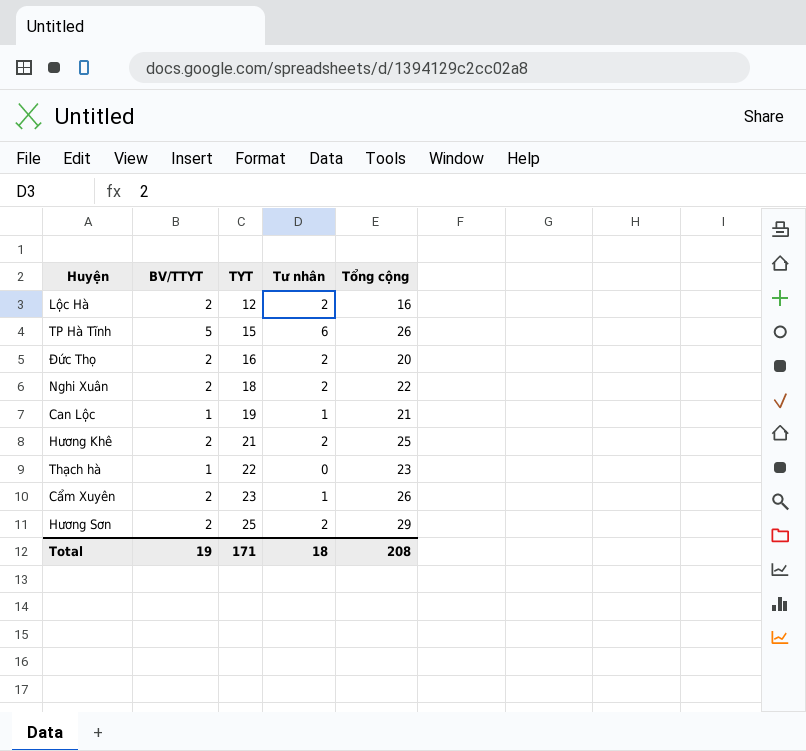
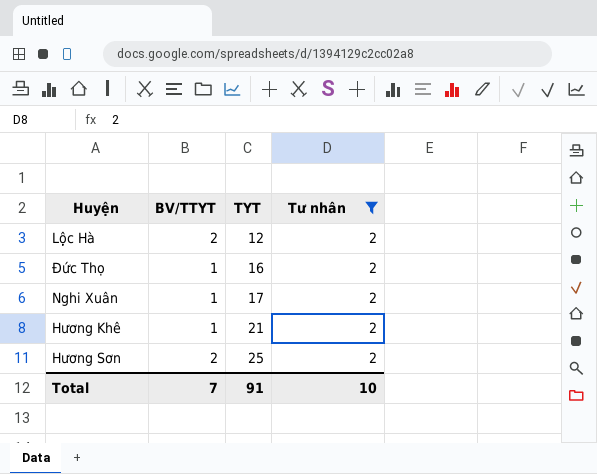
filter: none -> Tư nhân = 2
column Tổng cộng | formula: [BV/TTYT] + [TYT] + [Tư nhân] -> none
Đức Thọ | BV/TTYT: 2 -> 1
Nghi Xuân | BV/TTYT: 2 -> 1
Nghi Xuân | TYT: 18 -> 17
Hương Khê | BV/TTYT: 2 -> 1
Total | BV/TTYT: 19 -> 7
Total | TYT: 171 -> 91
Total | Tư nhân: 18 -> 10

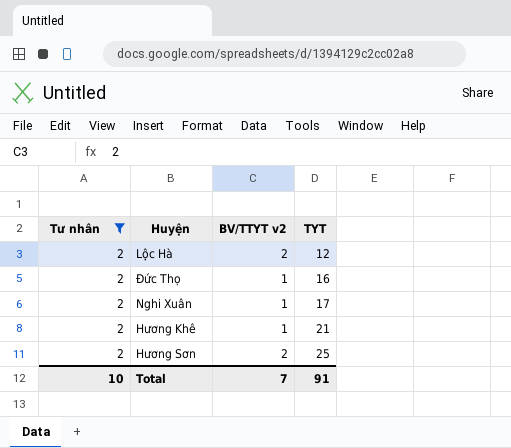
column Tư nhân | position: 4 -> 1
column name: BV/TTYT -> BV/TTYT v2

